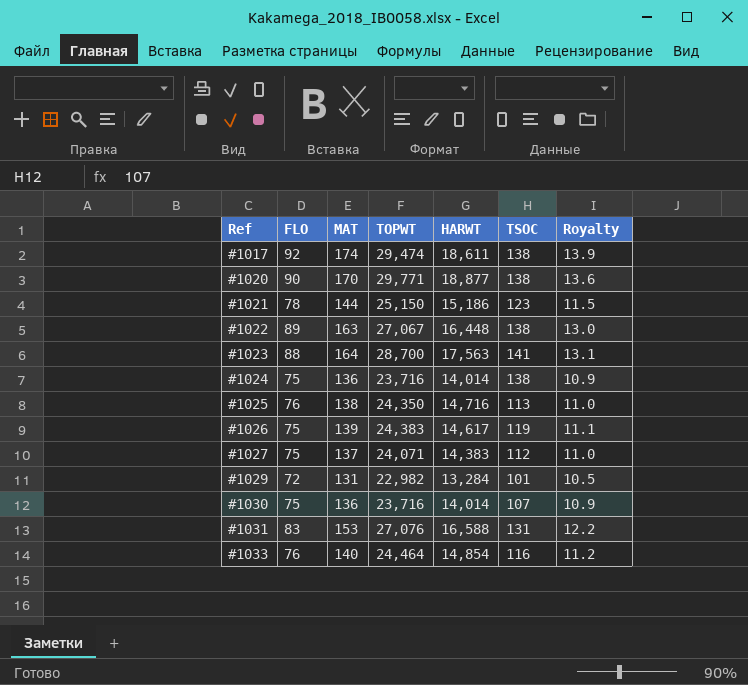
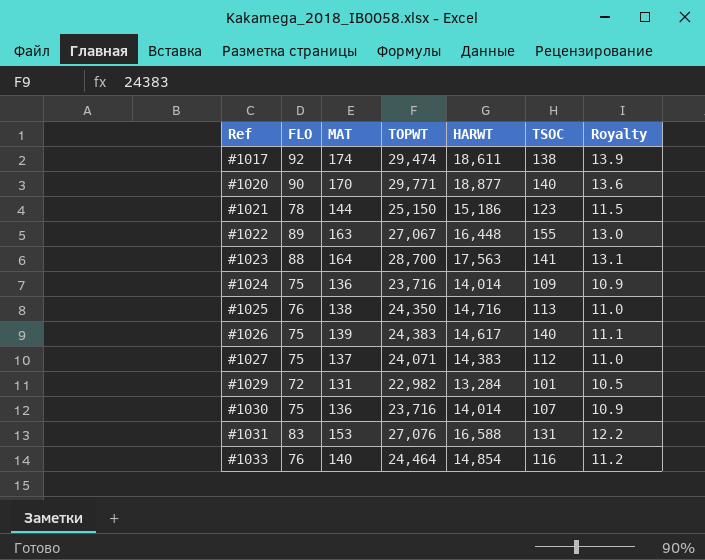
#1020 | TSOC: 138 -> 140
#1022 | TSOC: 138 -> 155
#1024 | TSOC: 138 -> 109
#1026 | TSOC: 119 -> 140

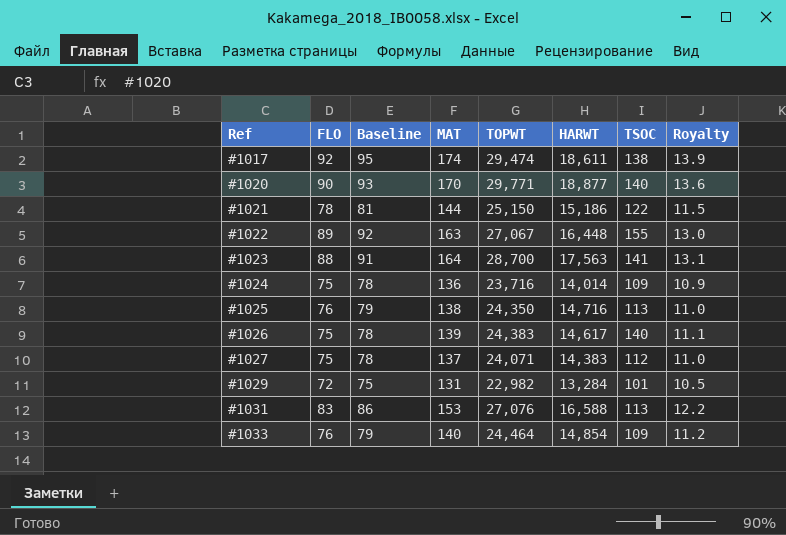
column Baseline | formula: none -> [FLO] + 3
row #1030: 75 | 136 | 23,716 | 14,014 | 107 | 10.9 -> none
#1021 | TSOC: 123 -> 122
#1031 | TSOC: 131 -> 113
#1033 | TSOC: 116 -> 109

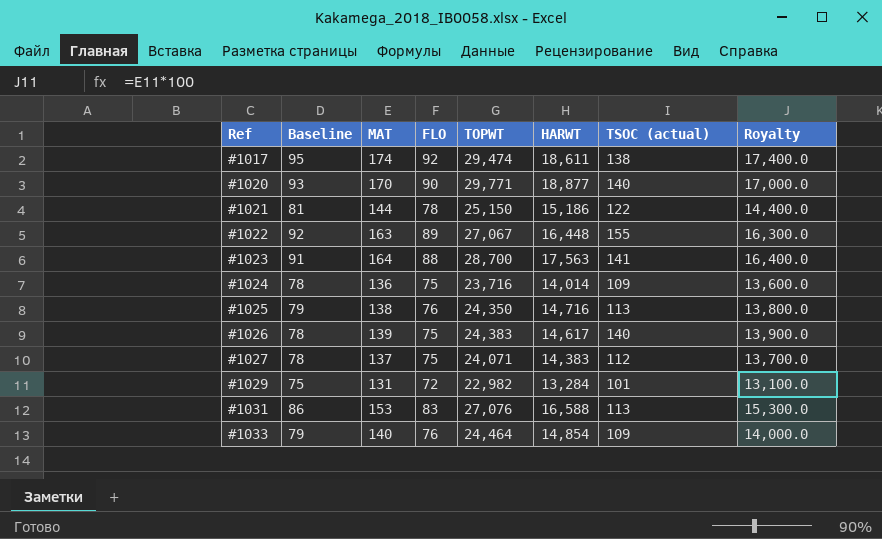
column FLO | position: 2 -> 4
column name: TSOC -> TSOC (actual)
column Royalty | formula: [MAT] * 0.08 -> [MAT] * 100

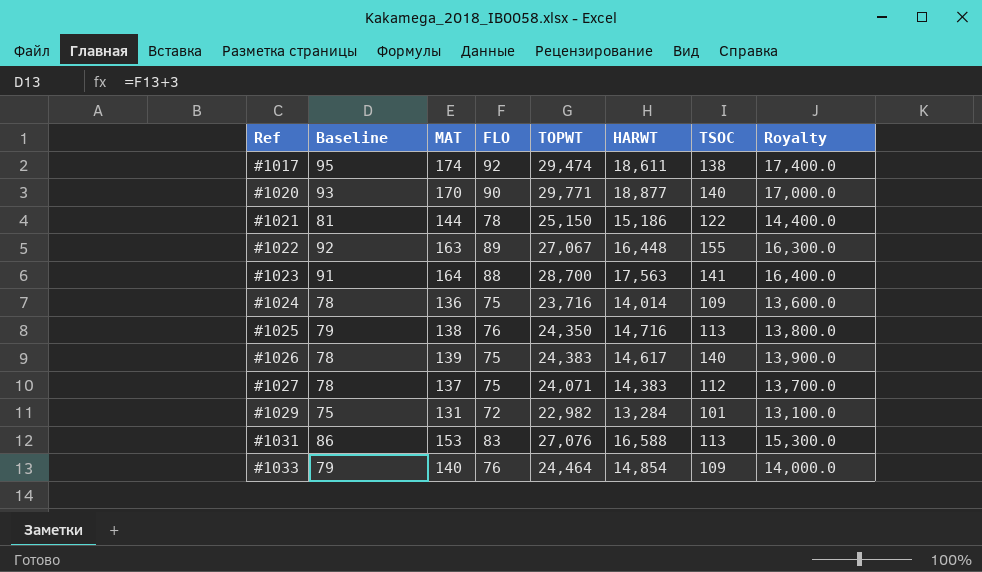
column name: TSOC (actual) -> TSOC

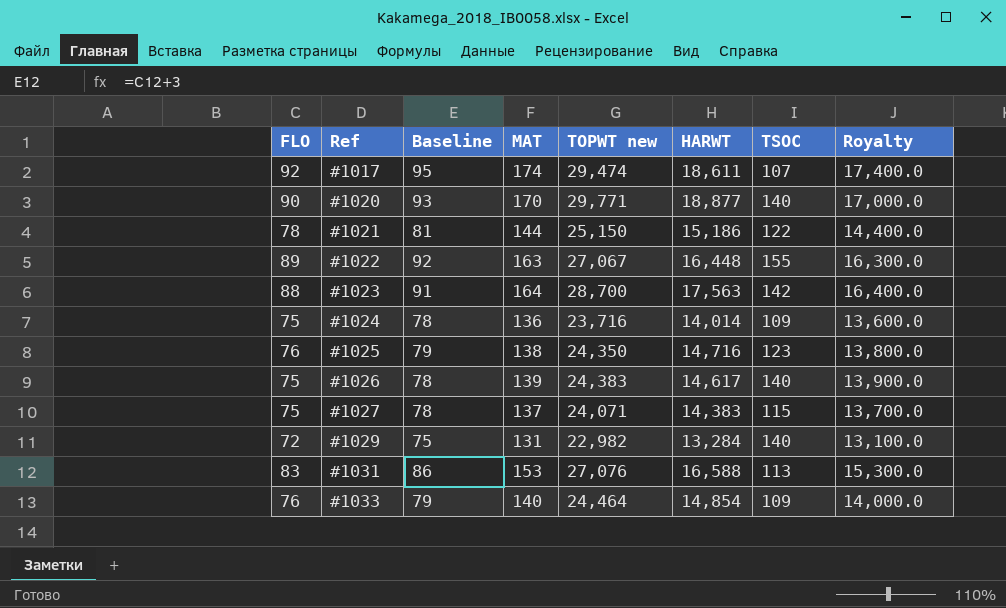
column FLO | position: 4 -> 1
column name: TOPWT -> TOPWT new
#1017 | TSOC: 138 -> 107
#1023 | TSOC: 141 -> 142
#1025 | TSOC: 113 -> 123
#1027 | TSOC: 112 -> 115
#1029 | TSOC: 101 -> 140

